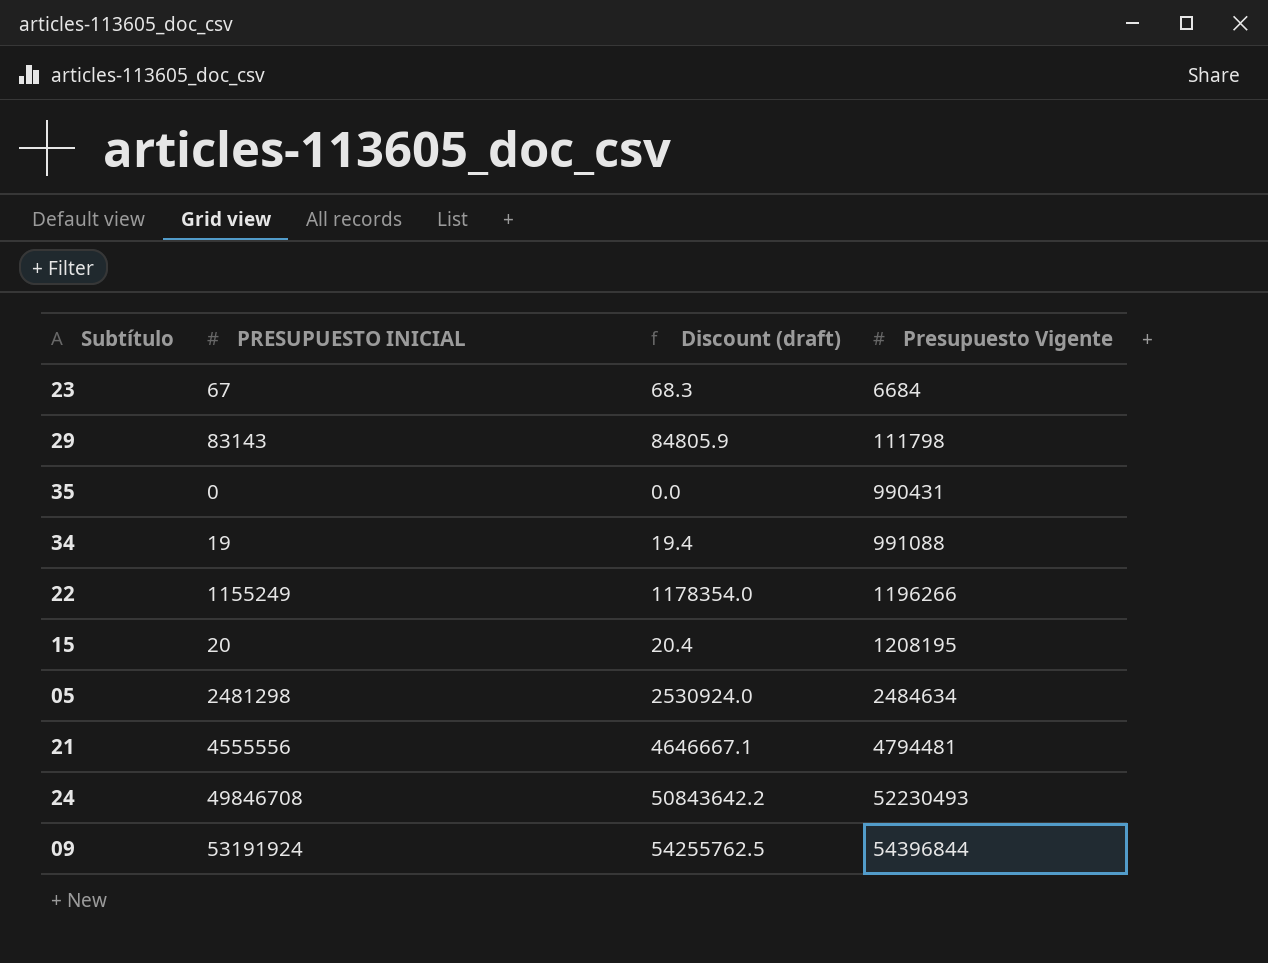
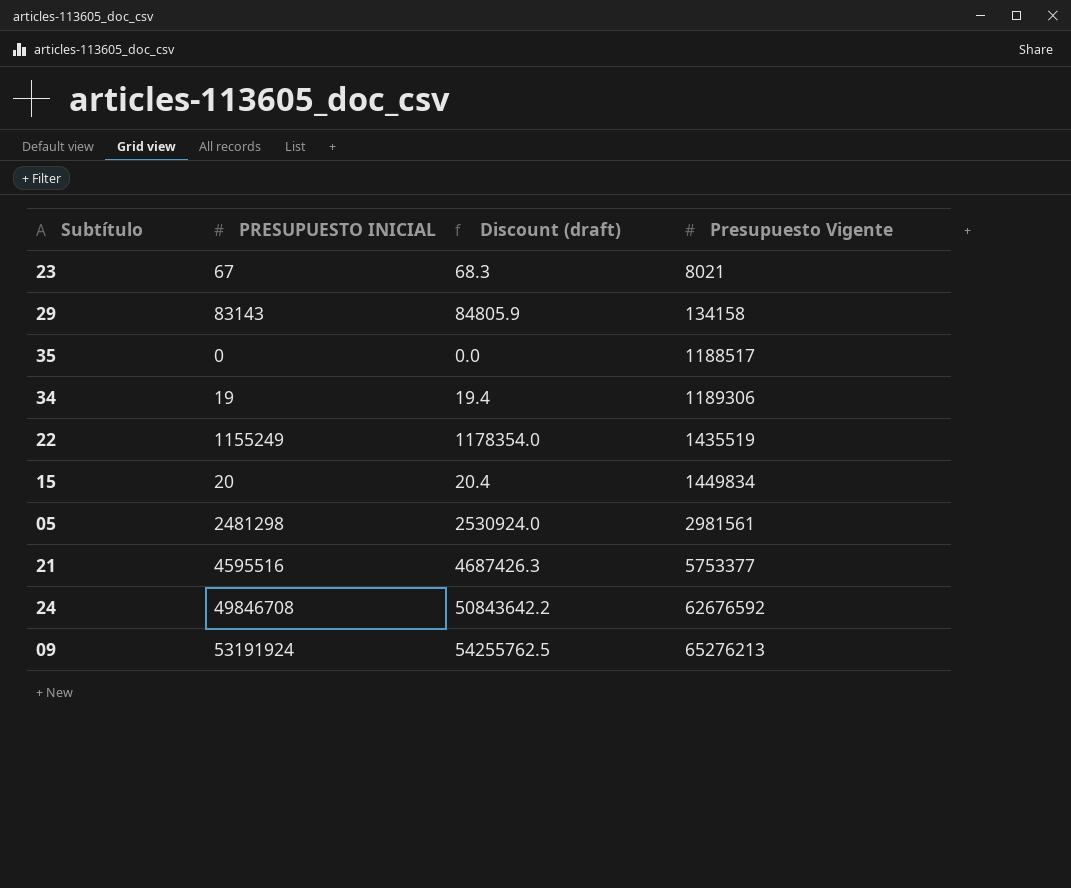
23 | Presupuesto Vigente: 6684 -> 8021
29 | Presupuesto Vigente: 111798 -> 134158
35 | Presupuesto Vigente: 990431 -> 1188517
34 | Presupuesto Vigente: 991088 -> 1189306
22 | Presupuesto Vigente: 1196266 -> 1435519
15 | Presupuesto Vigente: 1208195 -> 1449834
05 | Presupuesto Vigente: 2484634 -> 2981561
21 | PRESUPUESTO INICIAL: 4555556 -> 4595516
21 | Discount (draft): 4646667.1 -> 4687426.3
21 | Presupuesto Vigente: 4794481 -> 5753377
24 | Presupuesto Vigente: 52230493 -> 62676592
09 | Presupuesto Vigente: 54396844 -> 65276213

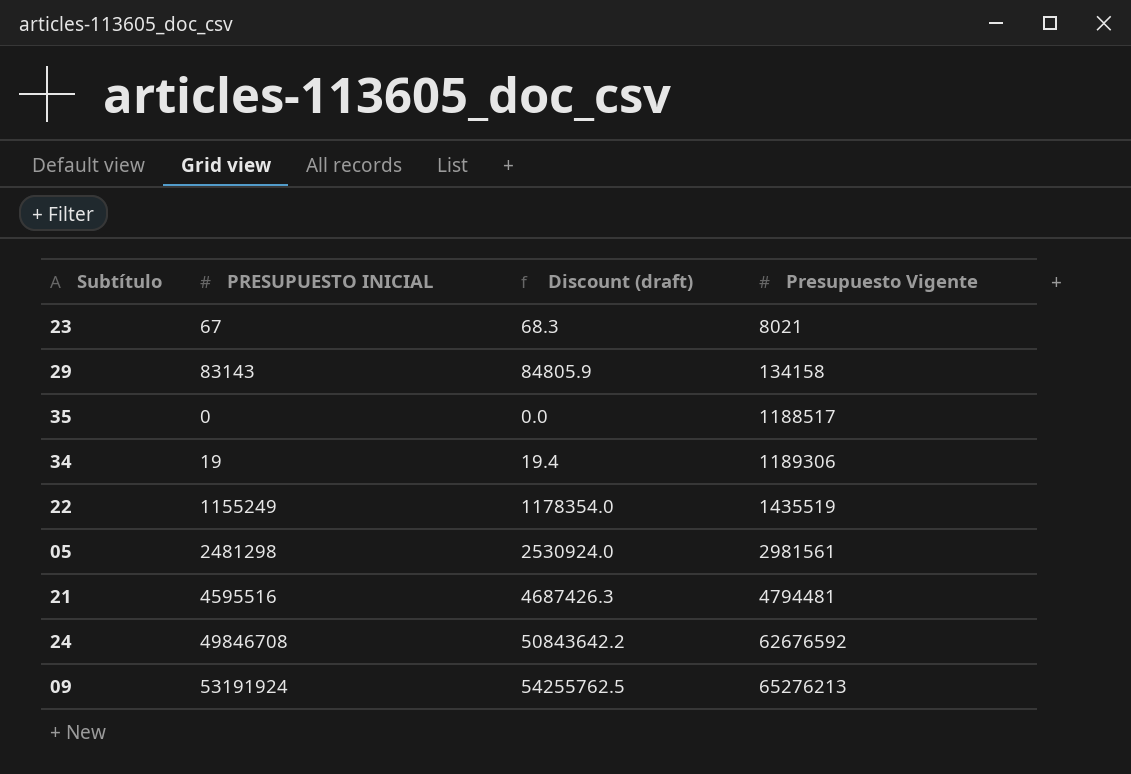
row 15: 20 | 20.4 | 1449834 -> none
21 | Presupuesto Vigente: 5753377 -> 4794481

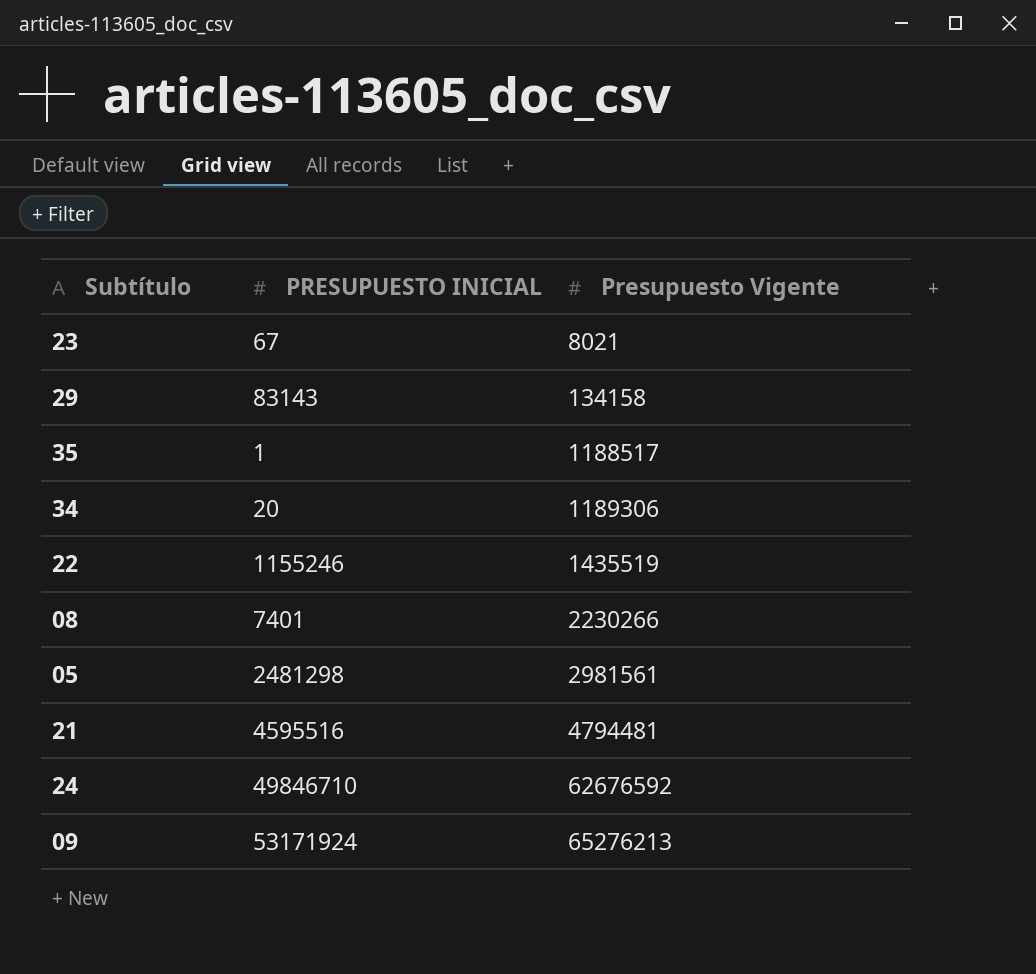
column Discount (draft) | formula: [PRESUPUESTO INICIAL] * 1.02 -> none
35 | PRESUPUESTO INICIAL: 0 -> 1
34 | PRESUPUESTO INICIAL: 19 -> 20
22 | PRESUPUESTO INICIAL: 1155249 -> 1155246
row 08: none -> 7401 | 2230266
24 | PRESUPUESTO INICIAL: 49846708 -> 49846710
09 | PRESUPUESTO INICIAL: 53191924 -> 53171924

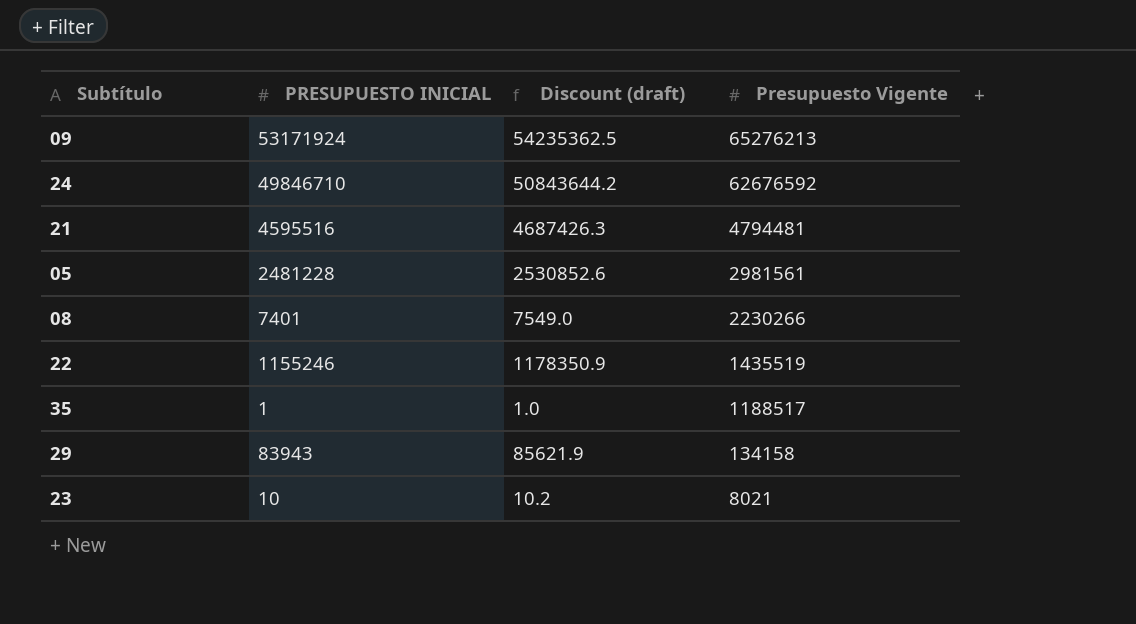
row order: Presupuesto Vigente ascending -> Presupuesto Vigente descending
column Discount (draft) | formula: none -> [PRESUPUESTO INICIAL] * 1.02
row 34: 20 | 1189306 -> none
05 | PRESUPUESTO INICIAL: 2481298 -> 2481228
29 | PRESUPUESTO INICIAL: 83143 -> 83943
23 | PRESUPUESTO INICIAL: 67 -> 10

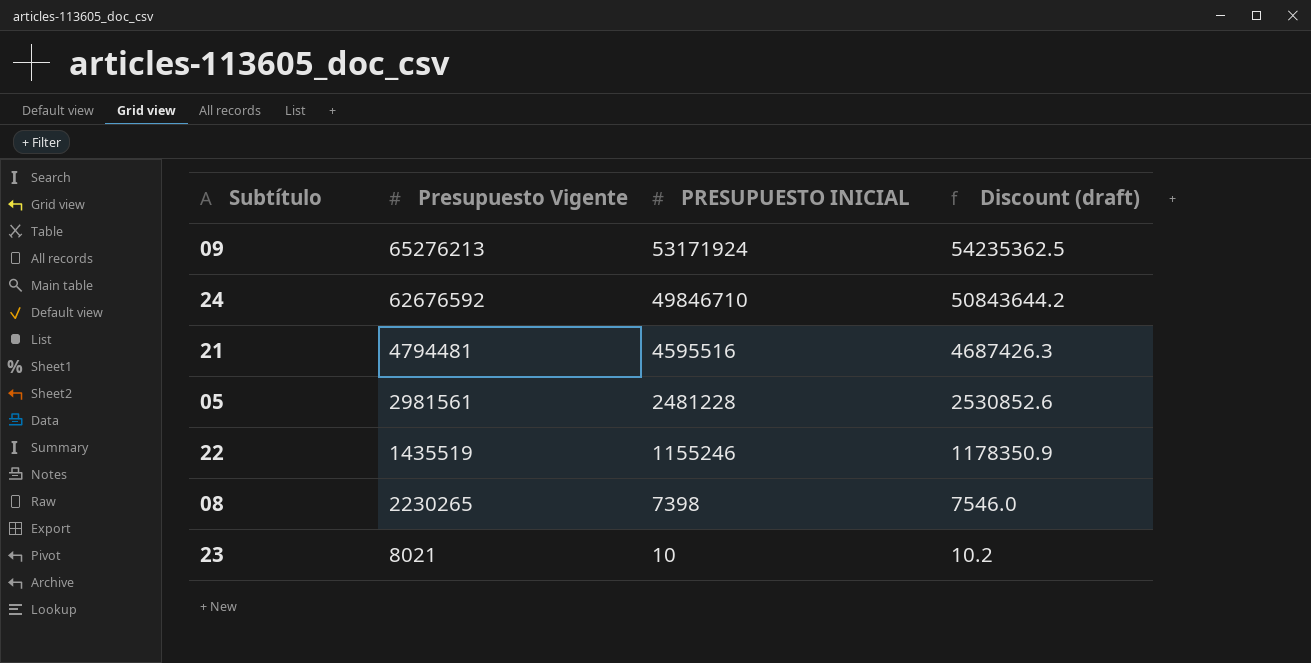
row order: Presupuesto Vigente descending -> PRESUPUESTO INICIAL descending
column Presupuesto Vigente | position: 4 -> 2
row 35: 1 | 1.0 | 1188517 -> none
row 29: 83943 | 85621.9 | 134158 -> none
08 | Presupuesto Vigente: 2230266 -> 2230265
08 | PRESUPUESTO INICIAL: 7401 -> 7398
08 | Discount (draft): 7549.0 -> 7546.0

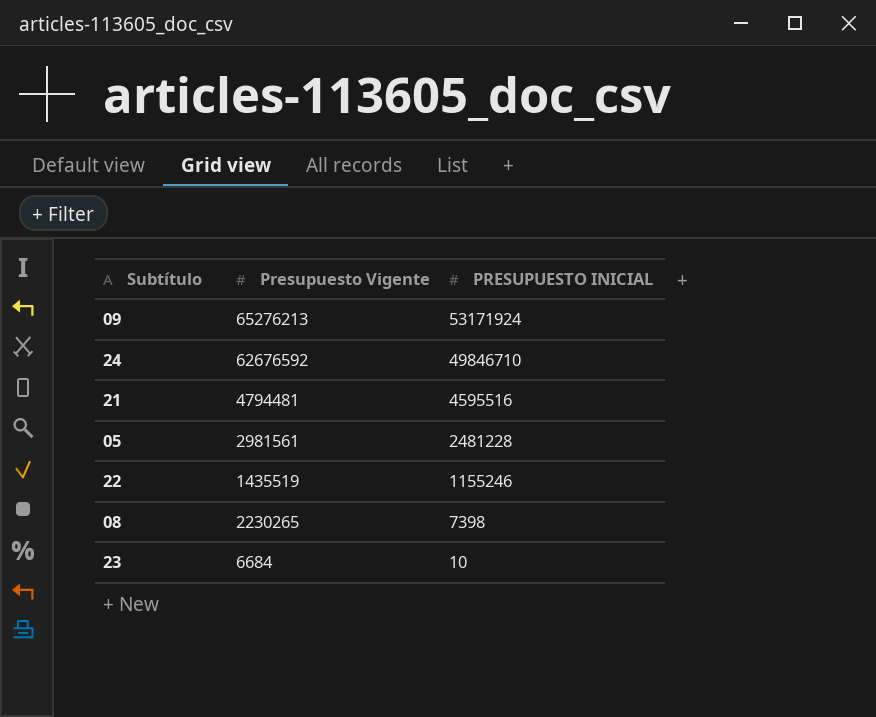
column Discount (draft) | formula: [PRESUPUESTO INICIAL] * 1.02 -> none
23 | Presupuesto Vigente: 8021 -> 6684

